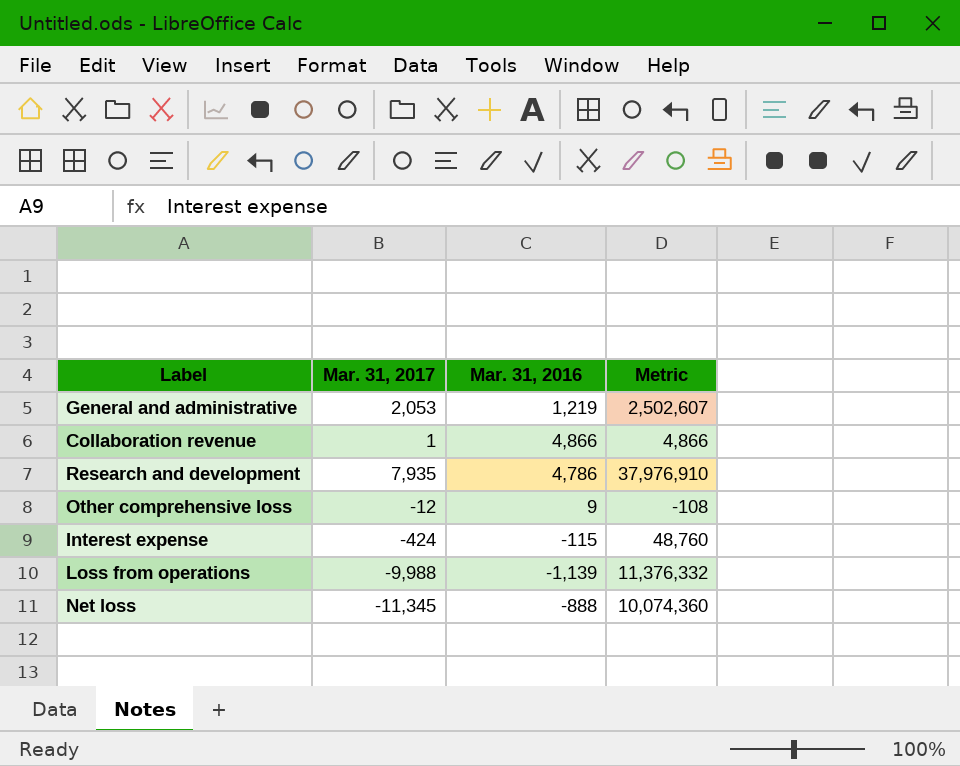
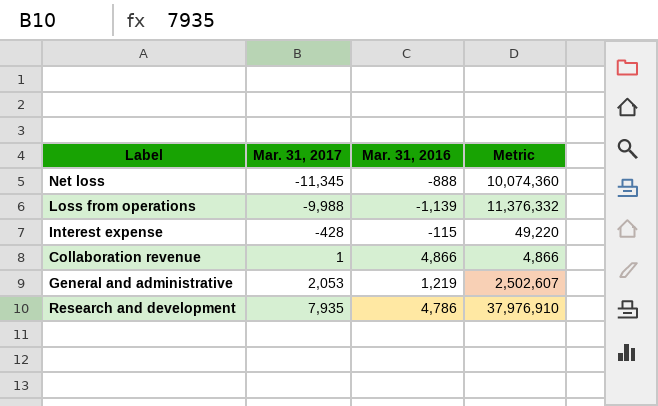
row order: none -> Mar. 31, 2017 ascending
row Other comprehensive loss: -12 | 9 | -108 -> none
Interest expense | Mar. 31, 2017: -424 -> -428
Interest expense | Metric: 48,760 -> 49,220

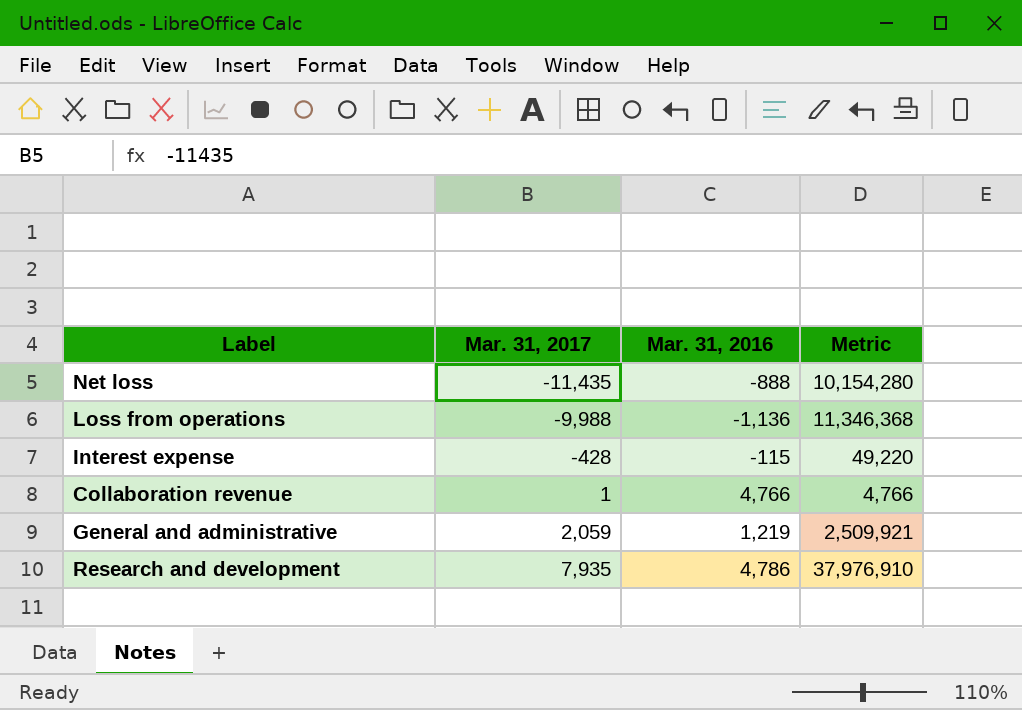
Net loss | Mar. 31, 2017: -11,345 -> -11,435
Net loss | Metric: 10,074,360 -> 10,154,280
Loss from operations | Mar. 31, 2016: -1,139 -> -1,136
Loss from operations | Metric: 11,376,332 -> 11,346,368
Collaboration revenue | Mar. 31, 2016: 4,866 -> 4,766
Collaboration revenue | Metric: 4,866 -> 4,766
General and administrative | Mar. 31, 2017: 2,053 -> 2,059
General and administrative | Metric: 2,502,607 -> 2,509,921

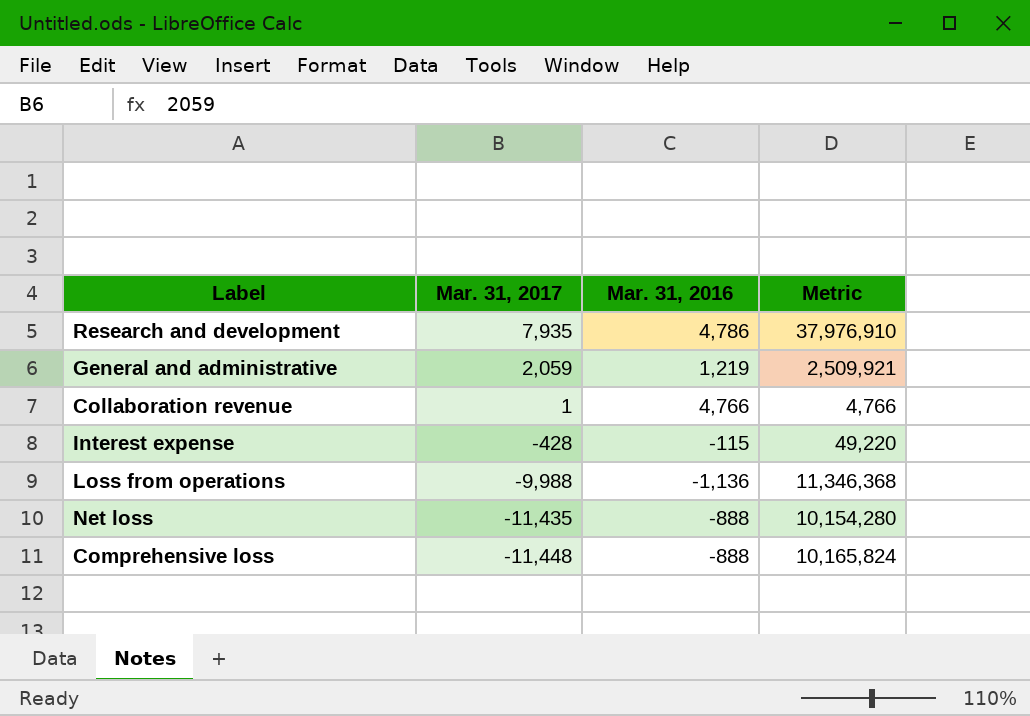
row order: Mar. 31, 2017 ascending -> Mar. 31, 2017 descending
row Comprehensive loss: none -> -11,448 | -888 | 10,165,824

